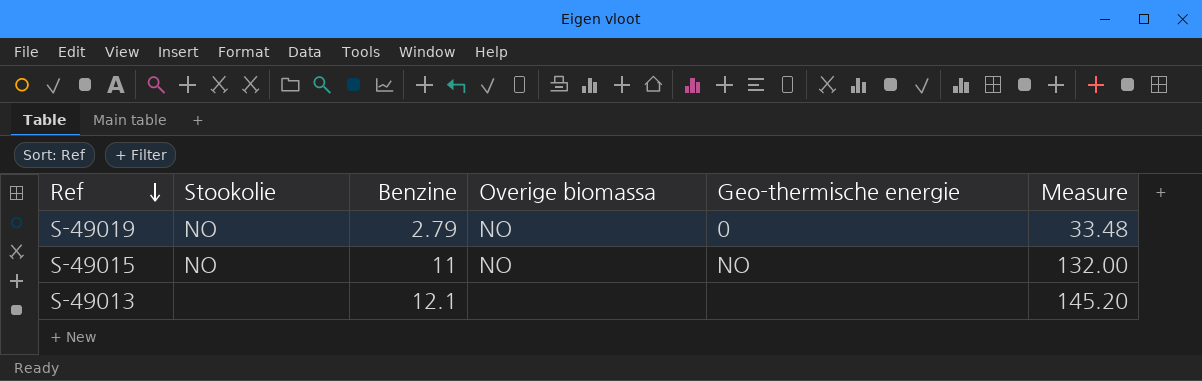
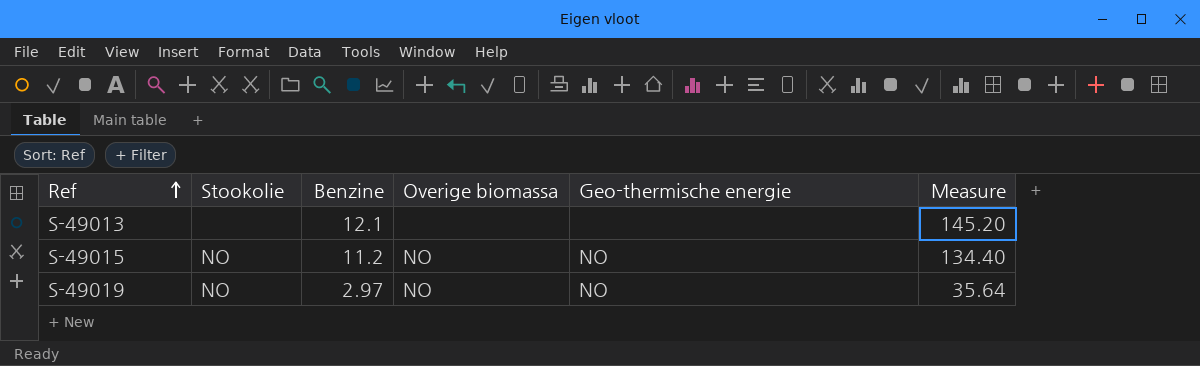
row order: Ref descending -> Ref ascending
S-49015 | Benzine: 11 -> 11.2
S-49015 | Measure: 132.00 -> 134.40
S-49019 | Benzine: 2.79 -> 2.97
S-49019 | Geo-thermische energie: 0 -> NO
S-49019 | Measure: 33.48 -> 35.64

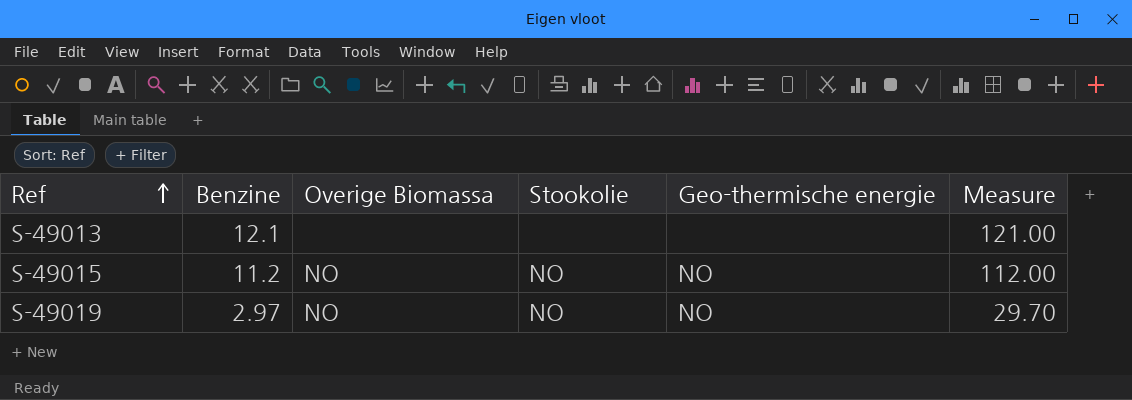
column name: Overige biomassa -> Overige Biomassa
column Stookolie | position: 2 -> 4
column Measure | formula: [Benzine] * 12 -> [Benzine] * 10

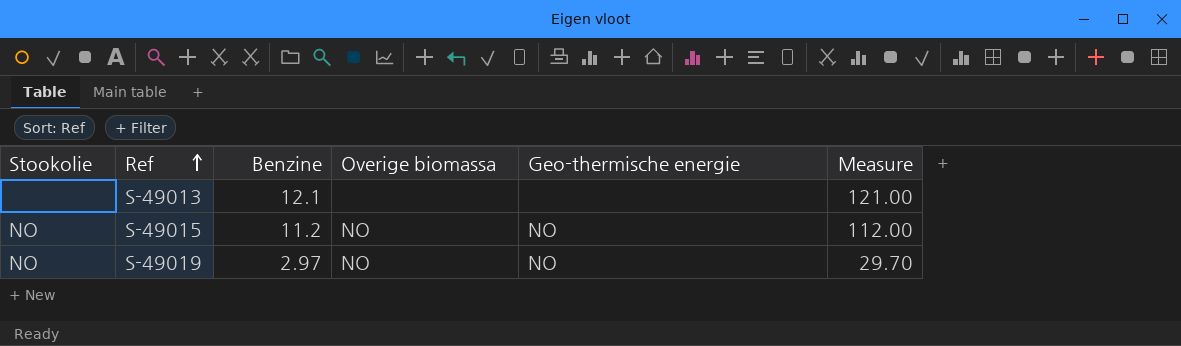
column Stookolie | position: 4 -> 1
column name: Overige Biomassa -> Overige biomassa

